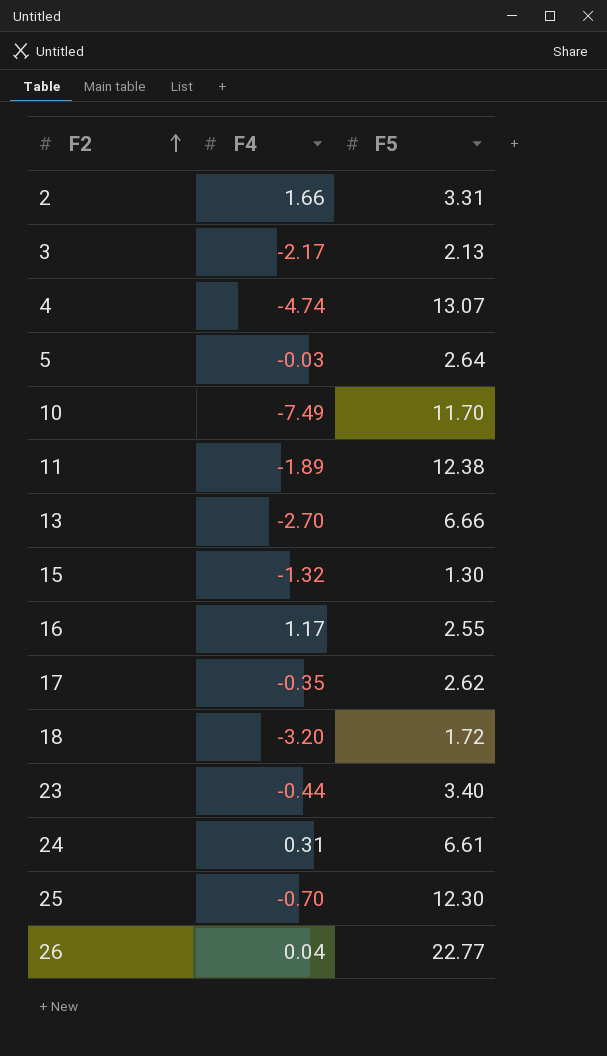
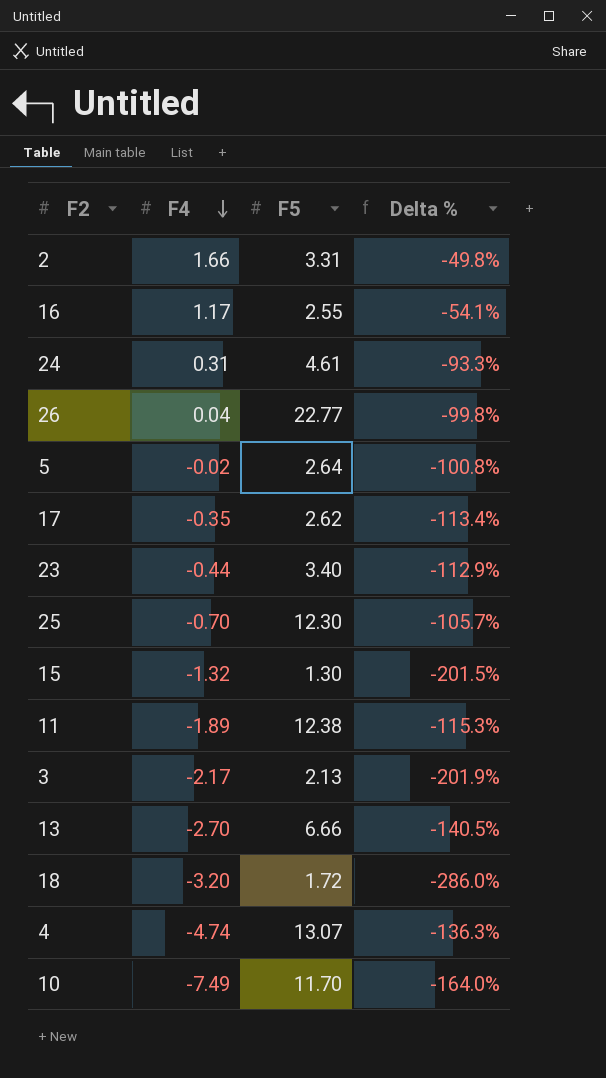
row order: F2 ascending -> F4 descending
column Delta % | formula: none -> ([F4] - [F5]) / [F5]
24 | F5: 6.61 -> 4.61
5 | F4: -0.03 -> -0.02

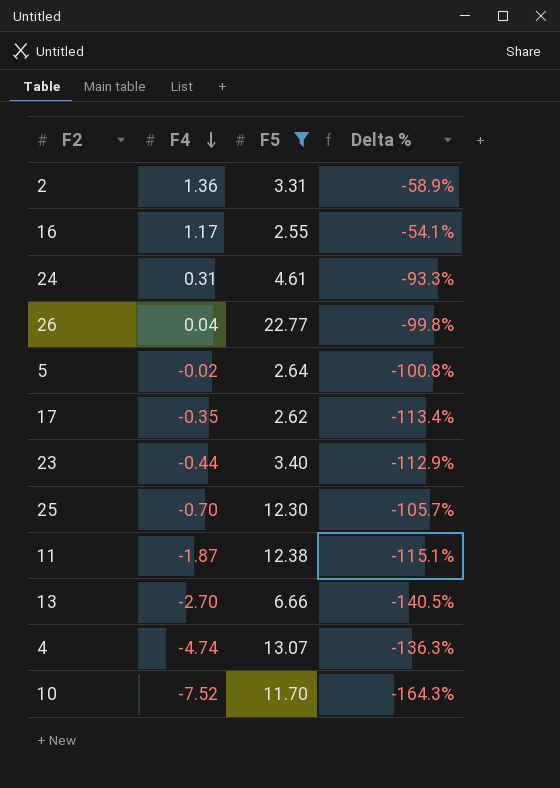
filter: none -> F5 >= 2.55
2 | F4: 1.66 -> 1.36
2 | Delta %: -49.8% -> -58.9%
11 | F4: -1.89 -> -1.87
11 | Delta %: -115.3% -> -115.1%
10 | F4: -7.49 -> -7.52
10 | Delta %: -164.0% -> -164.3%

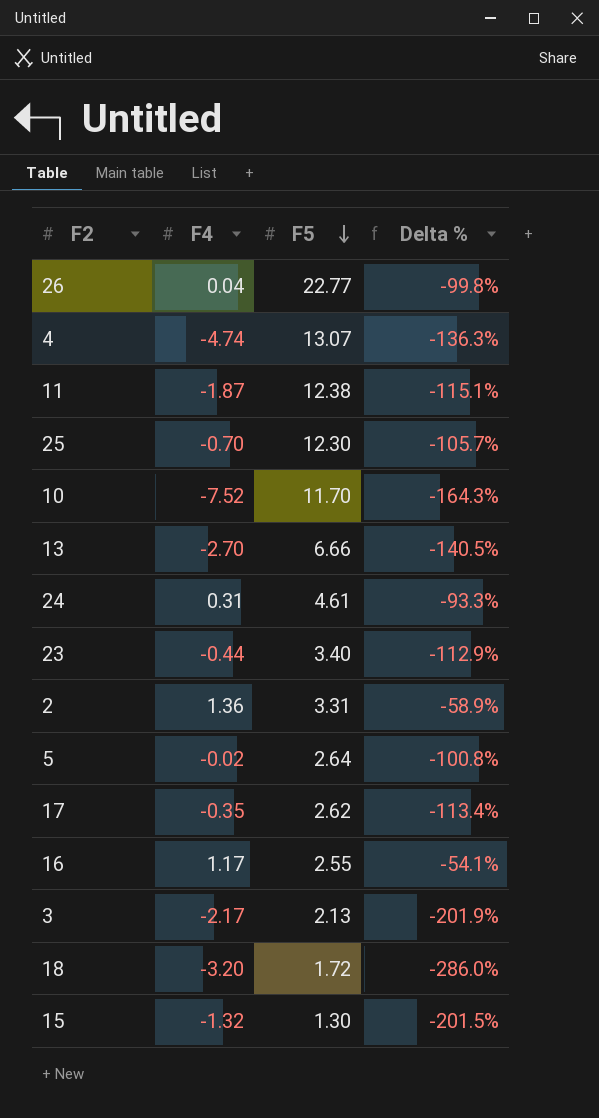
filter: F5 >= 2.55 -> none
row order: F4 descending -> F5 descending

